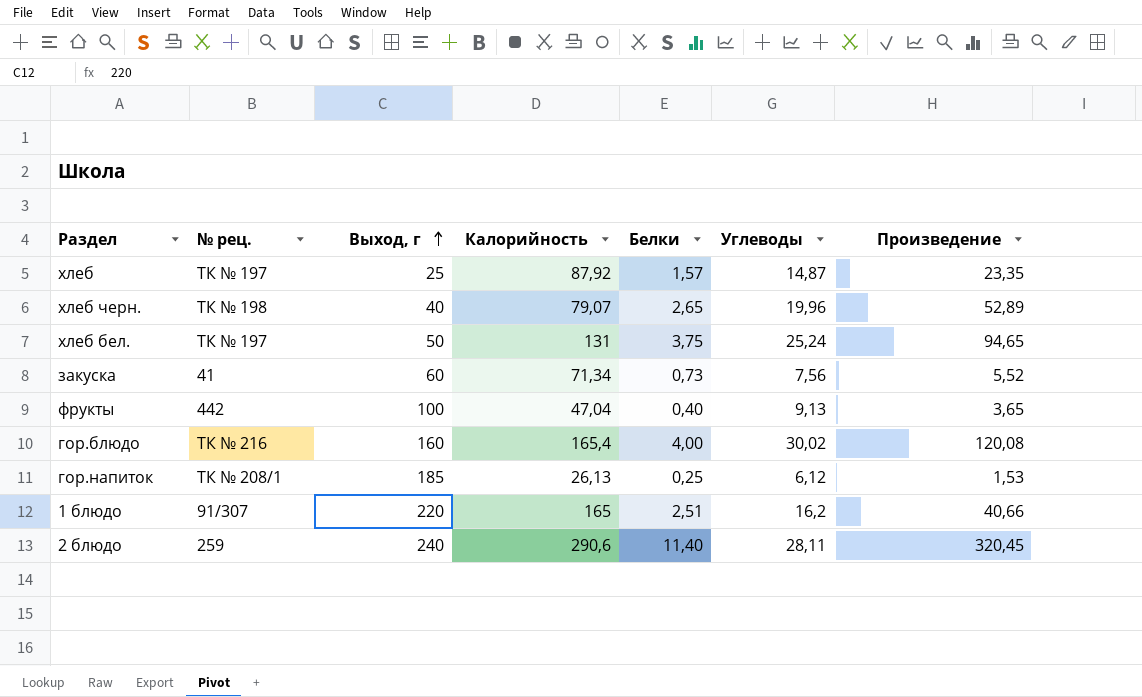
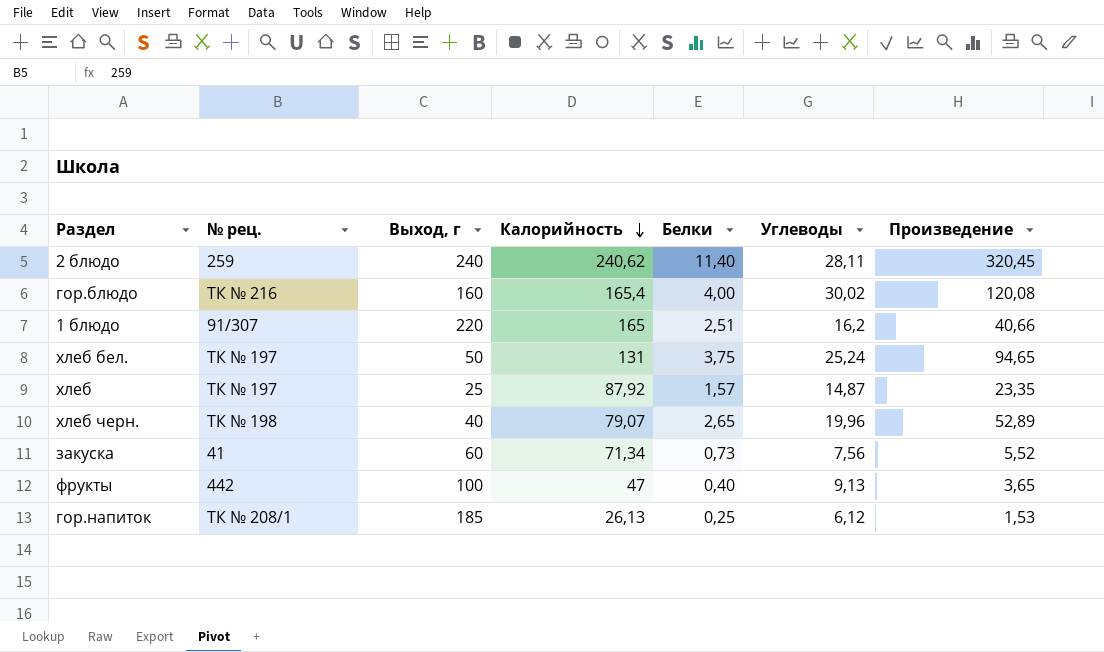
row order: Выход, г ascending -> Калорийность descending
2 блюдо | Калорийность: 290,6 -> 240,62
фрукты | Калорийность: 47,04 -> 47

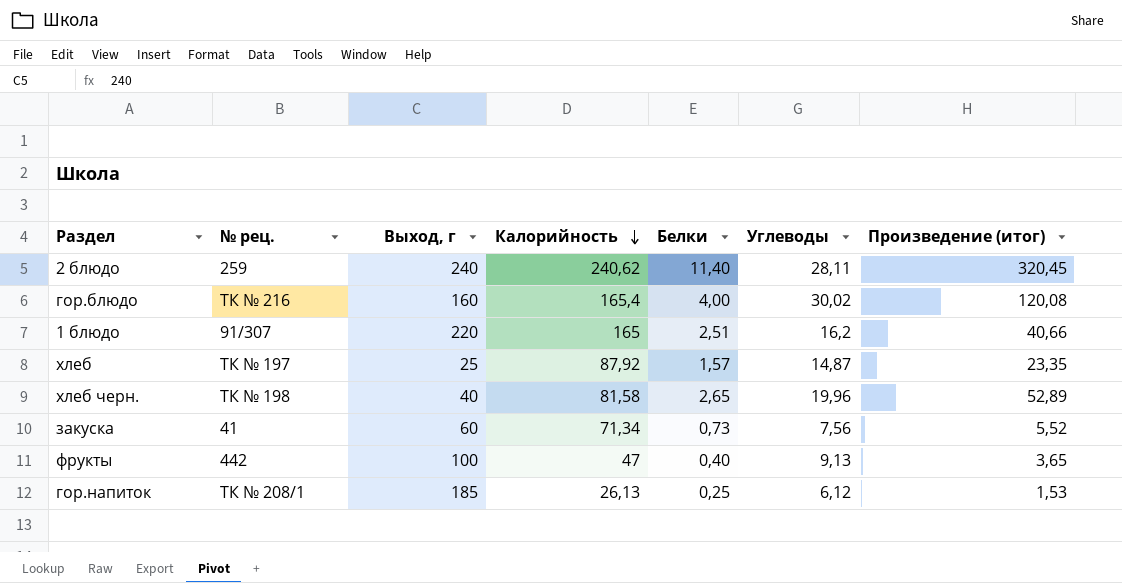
column name: Произведение -> Произведение (итог)
row хлеб бел.: ТК № 197 | 50 | 131 | 3,75 | 25,24 | 94,65 -> none
хлеб черн. | Калорийность: 79,07 -> 81,58

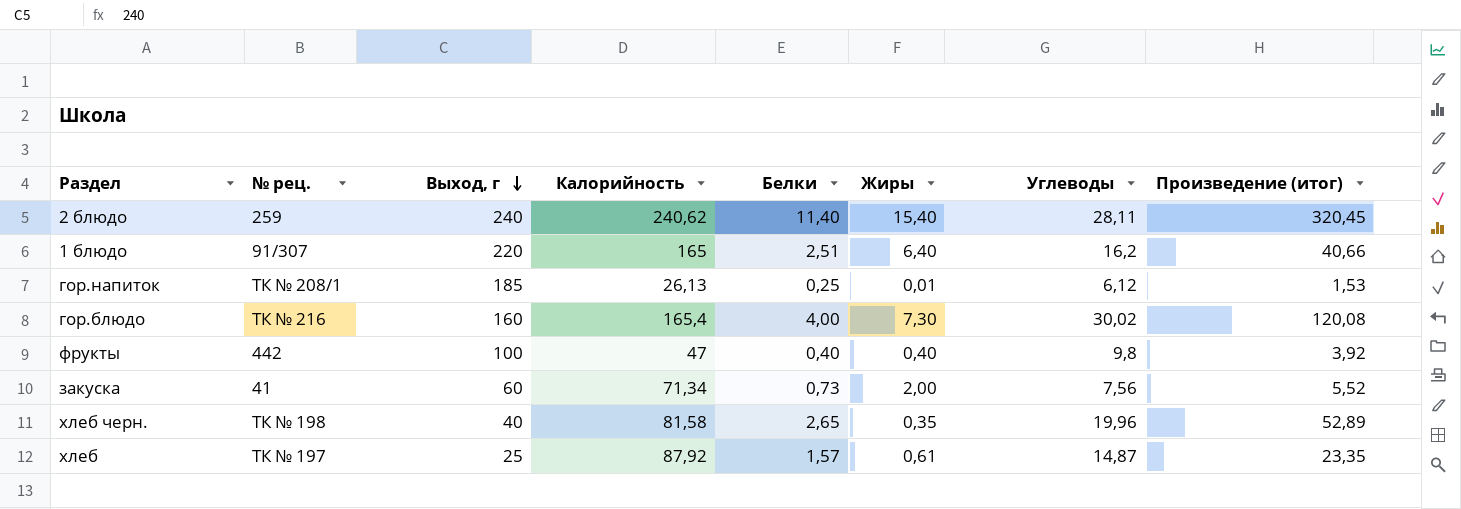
row order: Калорийность descending -> Выход, г descending
column Жиры | position: none -> 6
фрукты | Углеводы: 9,13 -> 9,8
фрукты | Произведение (итог): 3,65 -> 3,92

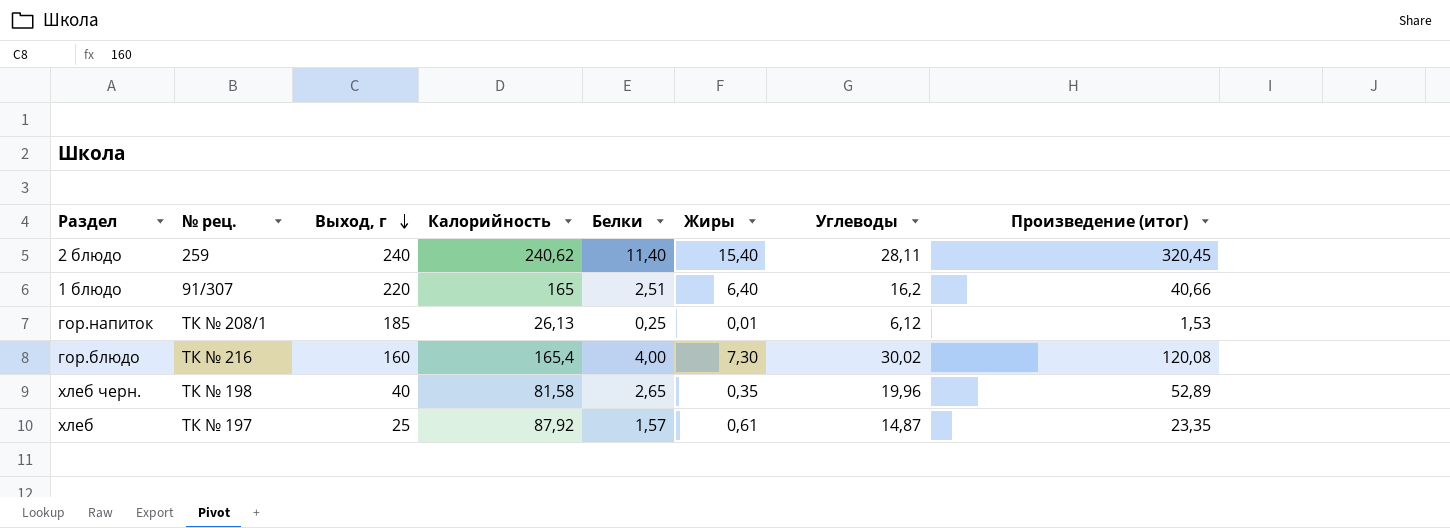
row фрукты: 442 | 100 | 47 | 0,40 | 0,40 | 9,8 | 3,92 -> none
row закуска: 41 | 60 | 71,34 | 0,73 | 2,00 | 7,56 | 5,52 -> none

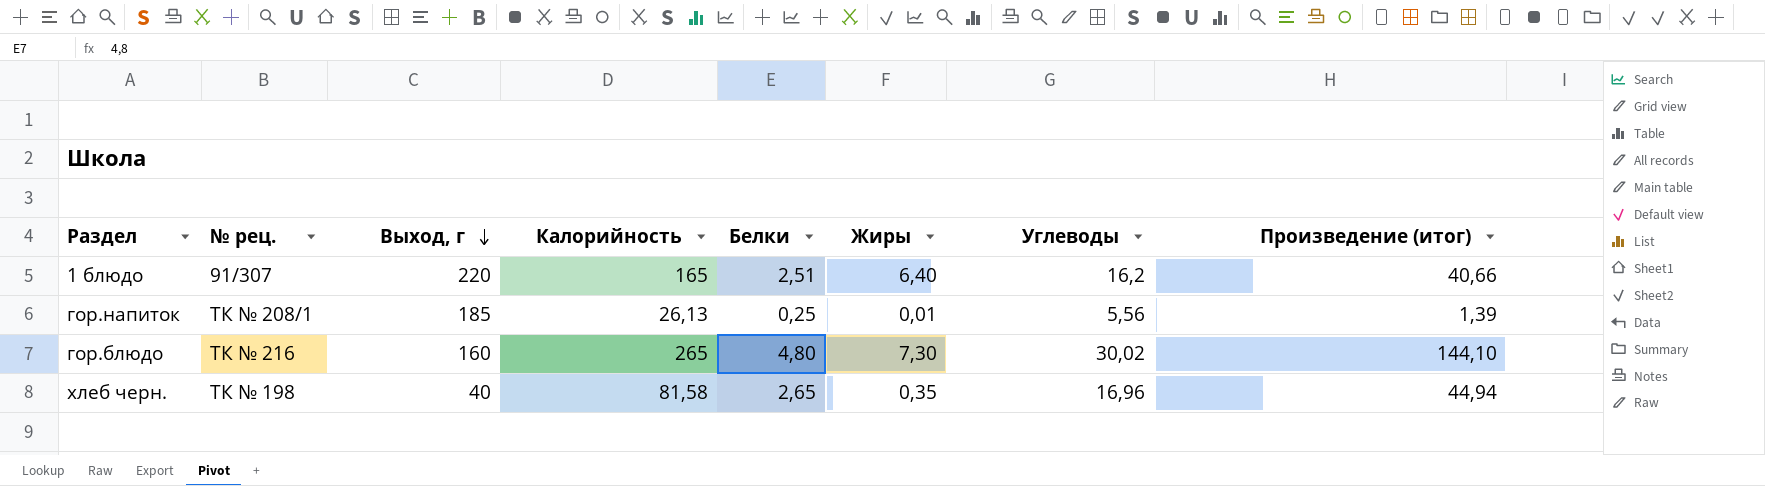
row 2 блюдо: 259 | 240 | 240,62 | 11,40 | 15,40 | 28,11 | 320,45 -> none
row хлеб: ТК № 197 | 25 | 87,92 | 1,57 | 0,61 | 14,87 | 23,35 -> none
гор.напиток | Углеводы: 6,12 -> 5,56
гор.напиток | Произведение (итог): 1,53 -> 1,39
гор.блюдо | Калорийность: 165,4 -> 265
гор.блюдо | Белки: 4,00 -> 4,80
гор.блюдо | Произведение (итог): 120,08 -> 144,10
хлеб черн. | Углеводы: 19,96 -> 16,96
хлеб черн. | Произведение (итог): 52,89 -> 44,94

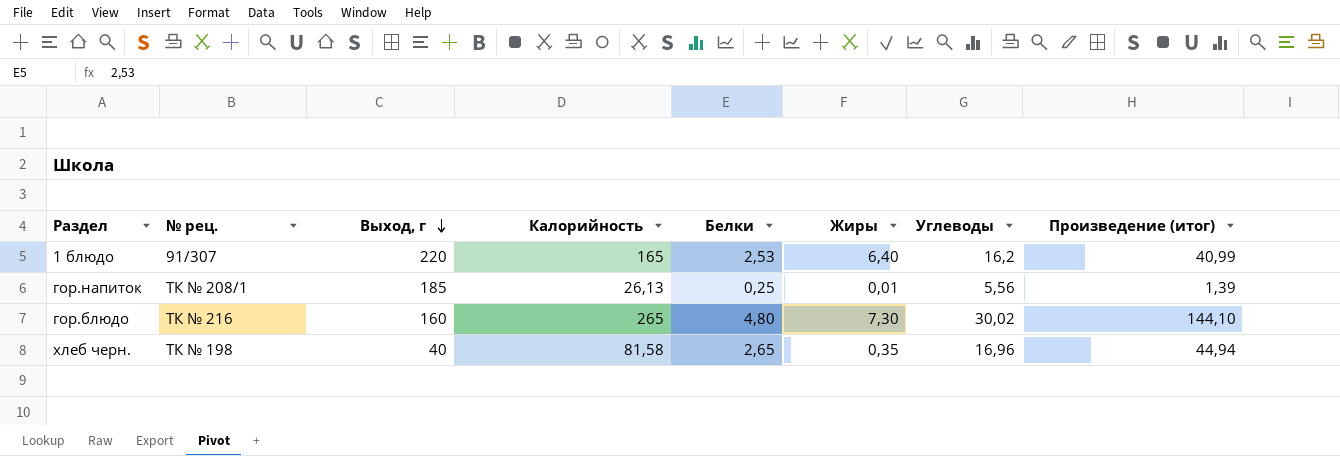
1 блюдо | Белки: 2,51 -> 2,53
1 блюдо | Произведение (итог): 40,66 -> 40,99

